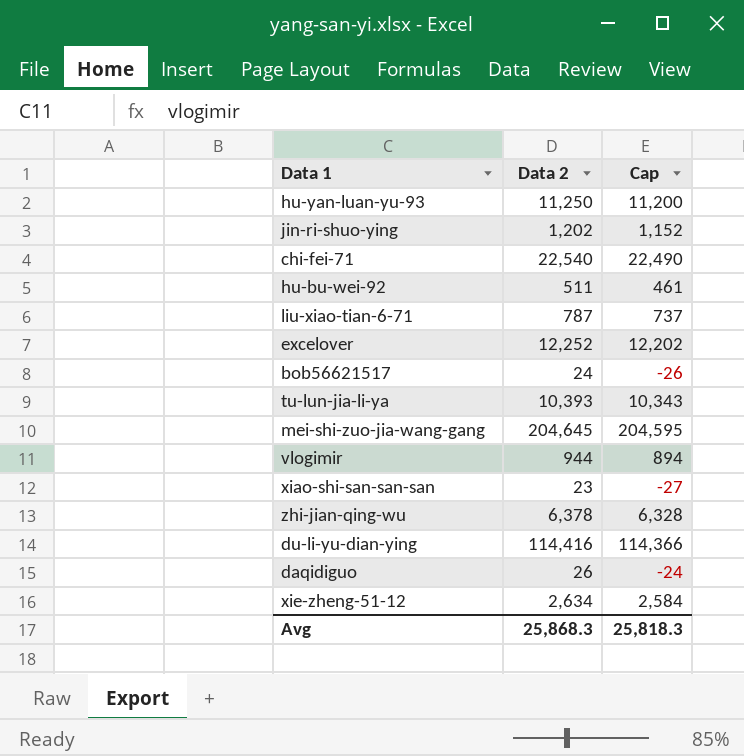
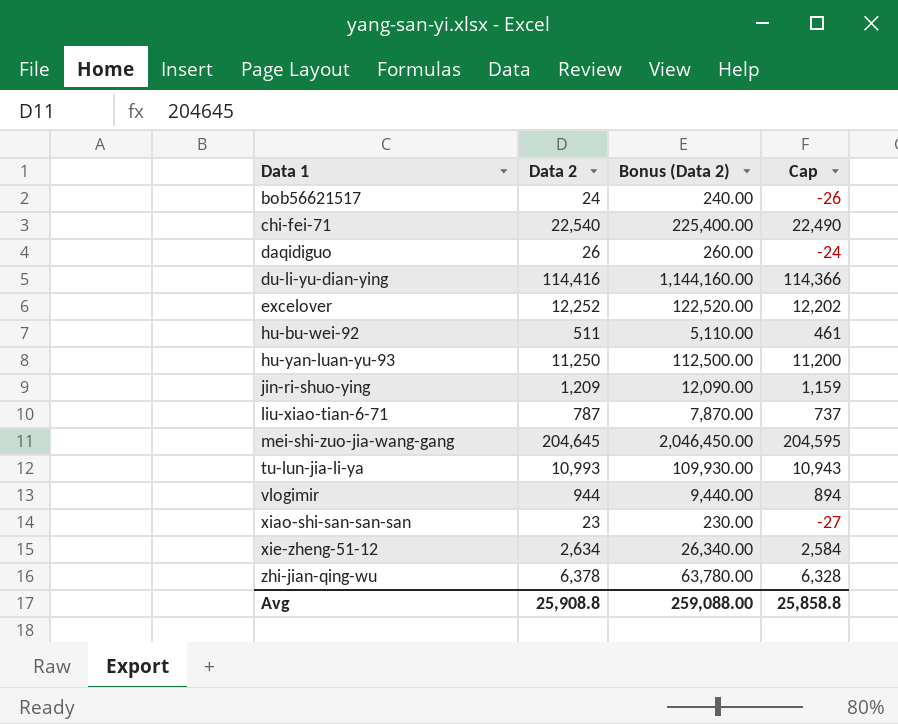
row order: none -> Data 1 ascending
column Bonus (Data 2) | formula: none -> [Data 2] * 10
jin-ri-shuo-ying | Data 2: 1,202 -> 1,209
jin-ri-shuo-ying | Cap: 1,152 -> 1,159
tu-lun-jia-li-ya | Data 2: 10,393 -> 10,993
tu-lun-jia-li-ya | Cap: 10,343 -> 10,943
Avg | Data 2: 25,868.3 -> 25,908.8
Avg | Cap: 25,818.3 -> 25,858.8

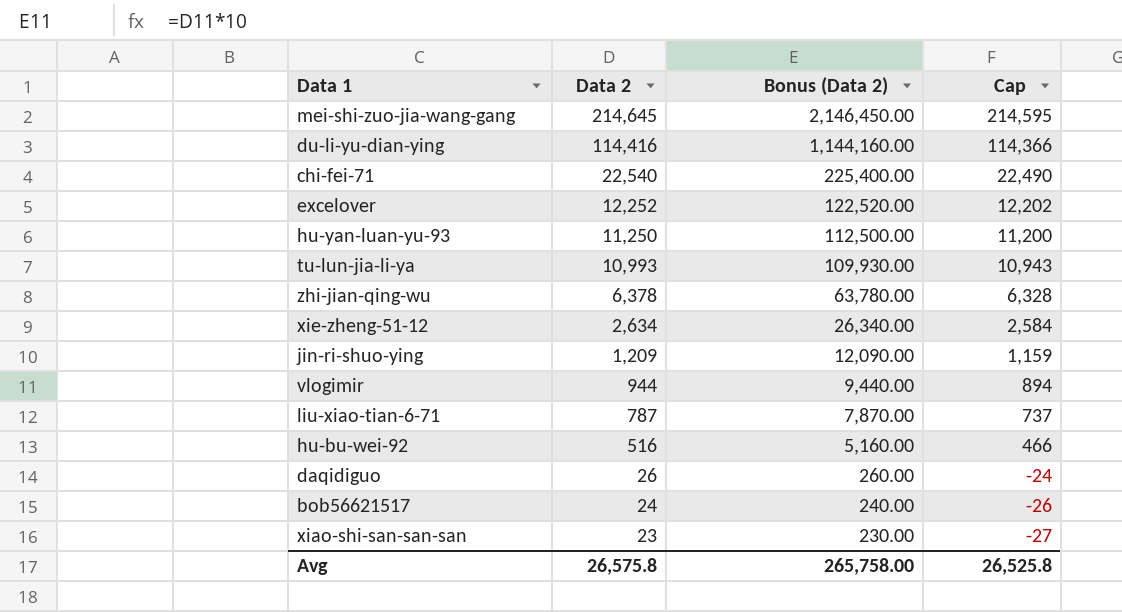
row order: Data 1 ascending -> Data 2 descending
mei-shi-zuo-jia-wang-gang | Data 2: 204,645 -> 214,645
mei-shi-zuo-jia-wang-gang | Bonus (Data 2): 2,046,450.00 -> 2,146,450.00
mei-shi-zuo-jia-wang-gang | Cap: 204,595 -> 214,595
hu-bu-wei-92 | Data 2: 511 -> 516
hu-bu-wei-92 | Bonus (Data 2): 5,110.00 -> 5,160.00
hu-bu-wei-92 | Cap: 461 -> 466
Avg | Data 2: 25,908.8 -> 26,575.8
Avg | Bonus (Data 2): 259,088.00 -> 265,758.00
Avg | Cap: 25,858.8 -> 26,525.8

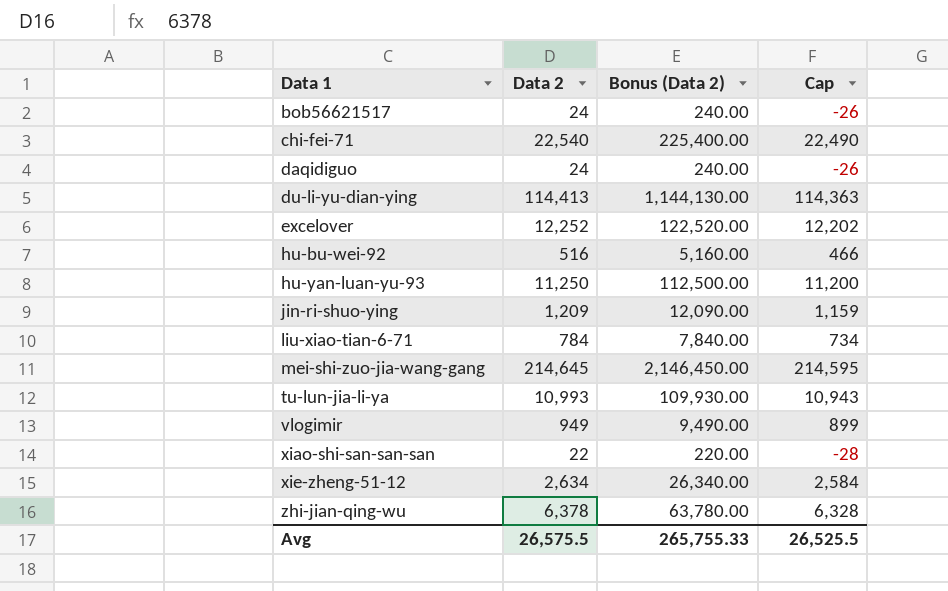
row order: Data 2 descending -> Data 1 ascending
daqidiguo | Data 2: 26 -> 24
daqidiguo | Bonus (Data 2): 260.00 -> 240.00
daqidiguo | Cap: -24 -> -26
du-li-yu-dian-ying | Data 2: 114,416 -> 114,413
du-li-yu-dian-ying | Bonus (Data 2): 1,144,160.00 -> 1,144,130.00
du-li-yu-dian-ying | Cap: 114,366 -> 114,363
liu-xiao-tian-6-71 | Data 2: 787 -> 784
liu-xiao-tian-6-71 | Bonus (Data 2): 7,870.00 -> 7,840.00
liu-xiao-tian-6-71 | Cap: 737 -> 734
vlogimir | Data 2: 944 -> 949
vlogimir | Bonus (Data 2): 9,440.00 -> 9,490.00
vlogimir | Cap: 894 -> 899
xiao-shi-san-san-san | Data 2: 23 -> 22
xiao-shi-san-san-san | Bonus (Data 2): 230.00 -> 220.00
xiao-shi-san-san-san | Cap: -27 -> -28
Avg | Data 2: 26,575.8 -> 26,575.5
Avg | Bonus (Data 2): 265,758.00 -> 265,755.33
Avg | Cap: 26,525.8 -> 26,525.5

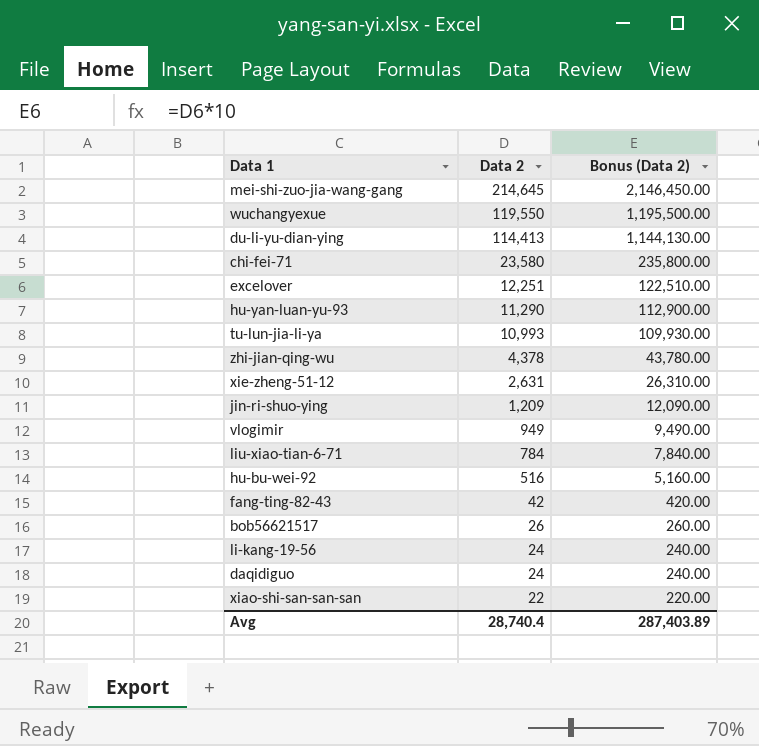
row order: Data 1 ascending -> Data 2 descending
column Cap | formula: [Data 2] - 50 -> none
row wuchangyexue: none -> 119,550 | 1,195,500.00
chi-fei-71 | Data 2: 22,540 -> 23,580
chi-fei-71 | Bonus (Data 2): 225,400.00 -> 235,800.00
excelover | Data 2: 12,252 -> 12,251
excelover | Bonus (Data 2): 122,520.00 -> 122,510.00
hu-yan-luan-yu-93 | Data 2: 11,250 -> 11,290
hu-yan-luan-yu-93 | Bonus (Data 2): 112,500.00 -> 112,900.00
zhi-jian-qing-wu | Data 2: 6,378 -> 4,378
zhi-jian-qing-wu | Bonus (Data 2): 63,780.00 -> 43,780.00
xie-zheng-51-12 | Data 2: 2,634 -> 2,631
xie-zheng-51-12 | Bonus (Data 2): 26,340.00 -> 26,310.00
row fang-ting-82-43: none -> 42 | 420.00
bob56621517 | Data 2: 24 -> 26
bob56621517 | Bonus (Data 2): 240.00 -> 260.00
row li-kang-19-56: none -> 24 | 240.00
Avg | Data 2: 26,575.5 -> 28,740.4
Avg | Bonus (Data 2): 265,755.33 -> 287,403.89

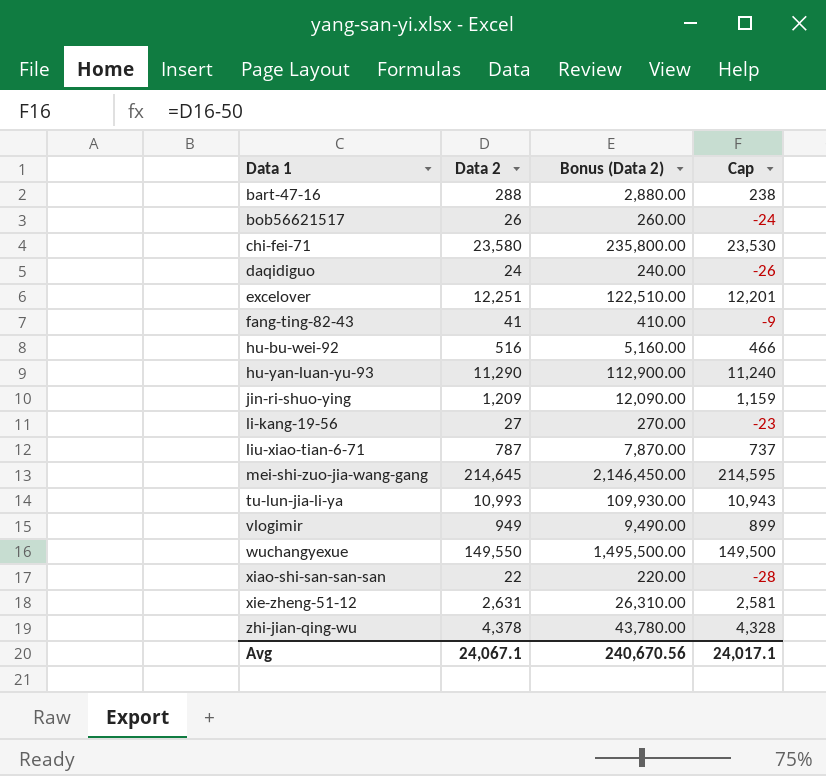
row order: Data 2 descending -> Data 1 ascending
column Cap | formula: none -> [Data 2] - 50
row du-li-yu-dian-ying: 114,413 | 1,144,130.00 -> none
row bart-47-16: none -> 288 | 2,880.00 | 238
fang-ting-82-43 | Data 2: 42 -> 41
fang-ting-82-43 | Bonus (Data 2): 420.00 -> 410.00
li-kang-19-56 | Data 2: 24 -> 27
li-kang-19-56 | Bonus (Data 2): 240.00 -> 270.00
liu-xiao-tian-6-71 | Data 2: 784 -> 787
liu-xiao-tian-6-71 | Bonus (Data 2): 7,840.00 -> 7,870.00
wuchangyexue | Data 2: 119,550 -> 149,550
wuchangyexue | Bonus (Data 2): 1,195,500.00 -> 1,495,500.00
Avg | Data 2: 28,740.4 -> 24,067.1
Avg | Bonus (Data 2): 287,403.89 -> 240,670.56

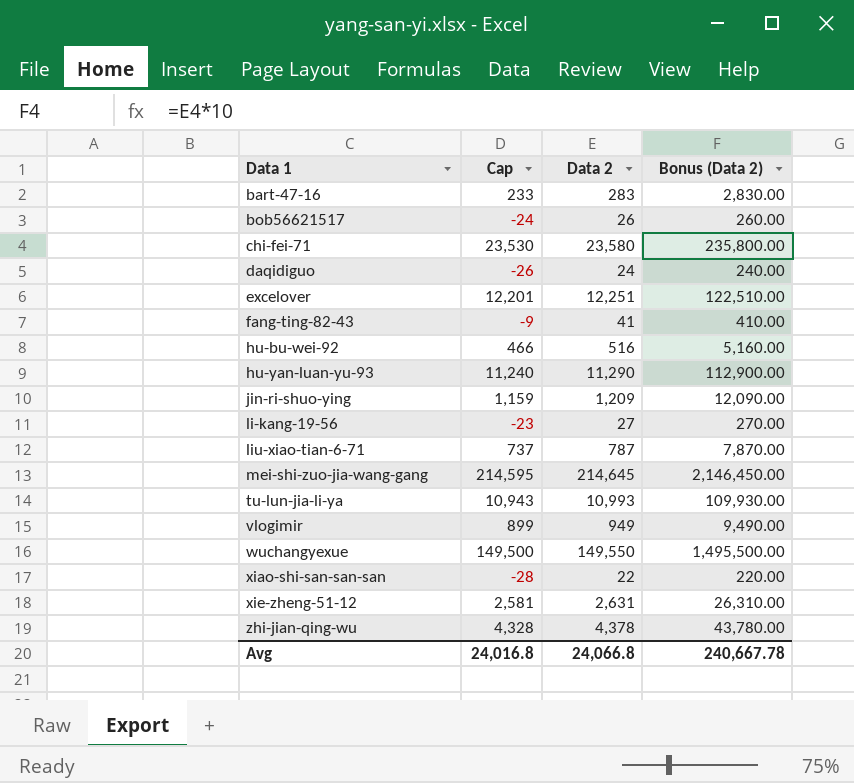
column Cap | position: 4 -> 2
bart-47-16 | Cap: 238 -> 233
bart-47-16 | Data 2: 288 -> 283
bart-47-16 | Bonus (Data 2): 2,880.00 -> 2,830.00
Avg | Cap: 24,017.1 -> 24,016.8
Avg | Data 2: 24,067.1 -> 24,066.8
Avg | Bonus (Data 2): 240,670.56 -> 240,667.78

